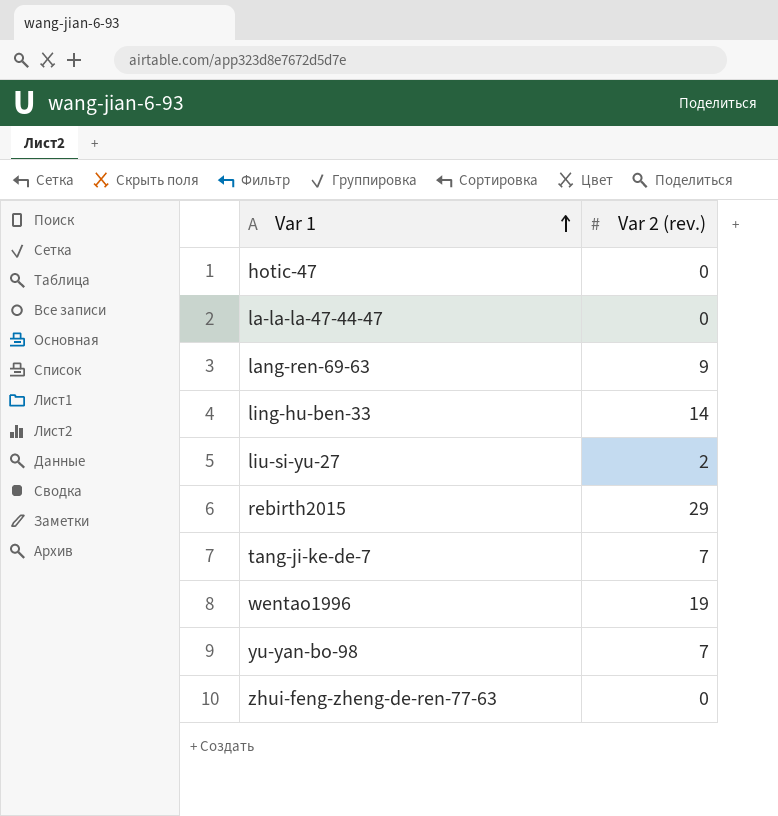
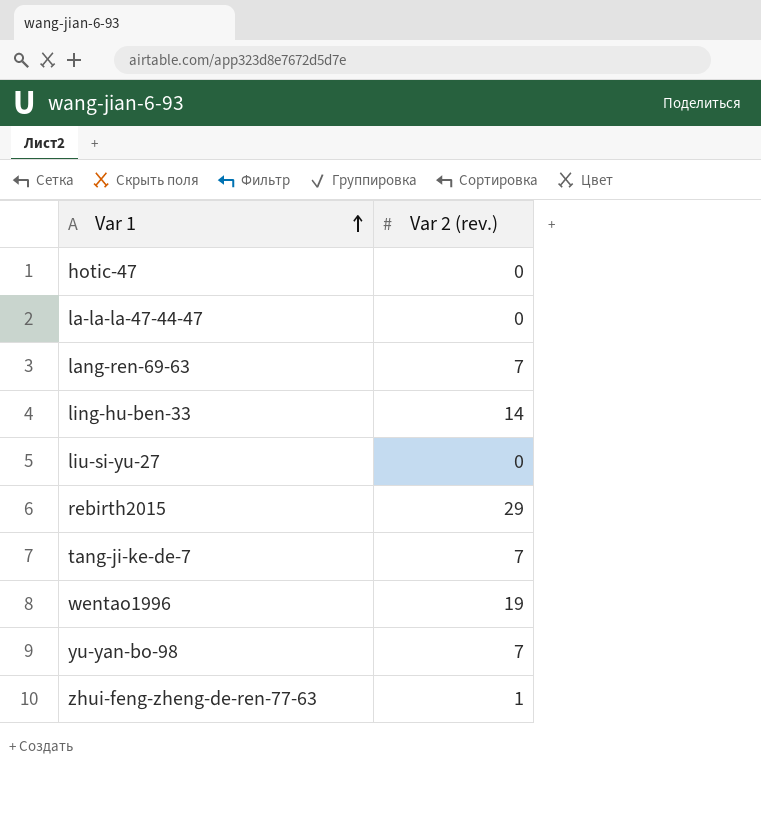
lang-ren-69-63 | Var 2 (rev.): 9 -> 7
liu-si-yu-27 | Var 2 (rev.): 2 -> 0
zhui-feng-zheng-de-ren-77-63 | Var 2 (rev.): 0 -> 1

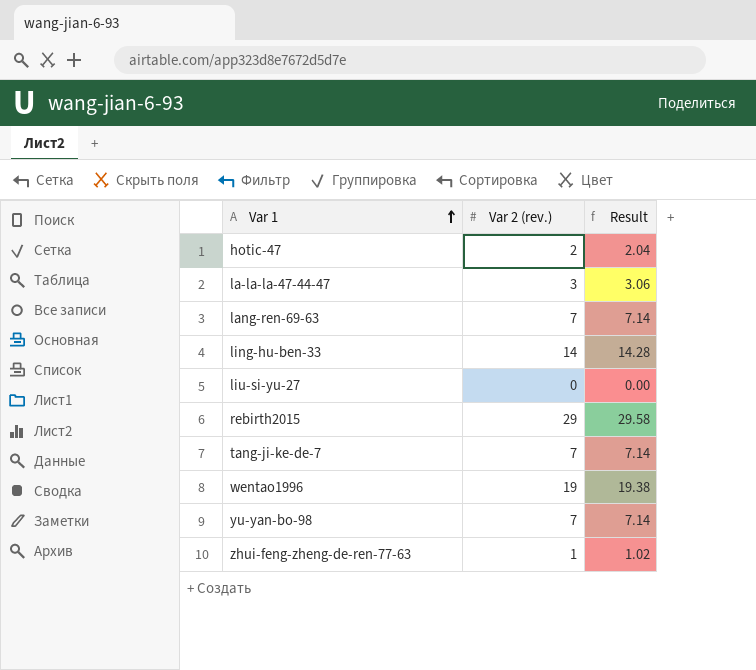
column Result | formula: none -> [Var 2 (rev.)] * 1.02
hotic-47 | Var 2 (rev.): 0 -> 2
la-la-la-47-44-47 | Var 2 (rev.): 0 -> 3

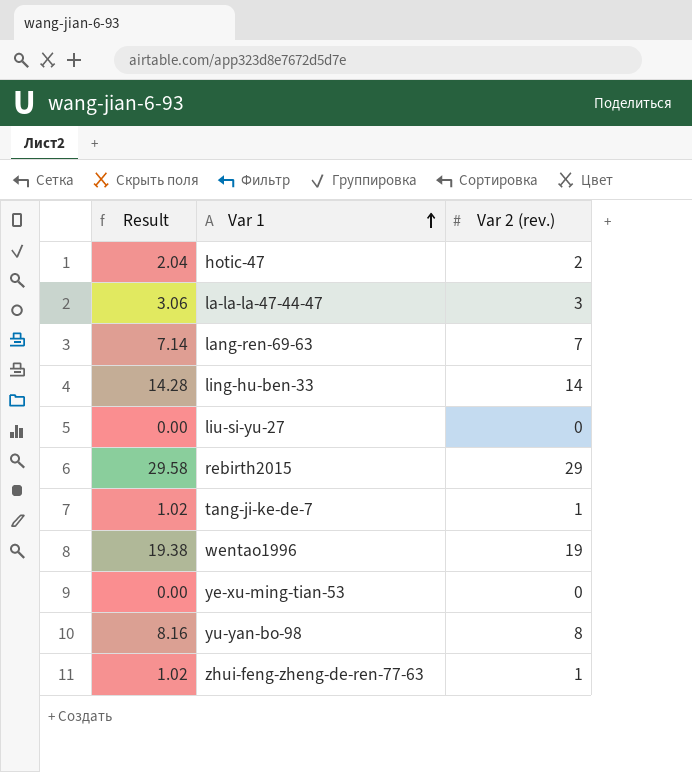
column Result | position: 3 -> 1
tang-ji-ke-de-7 | Result: 7.14 -> 1.02
tang-ji-ke-de-7 | Var 2 (rev.): 7 -> 1
row ye-xu-ming-tian-53: none -> 0.00 | 0
yu-yan-bo-98 | Result: 7.14 -> 8.16
yu-yan-bo-98 | Var 2 (rev.): 7 -> 8

